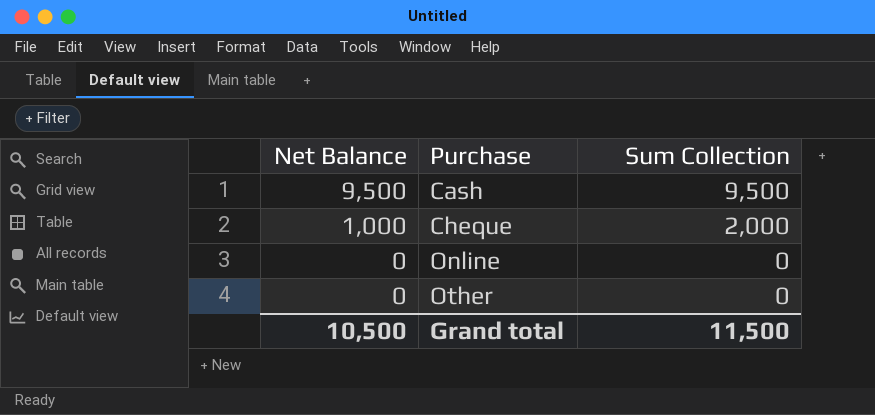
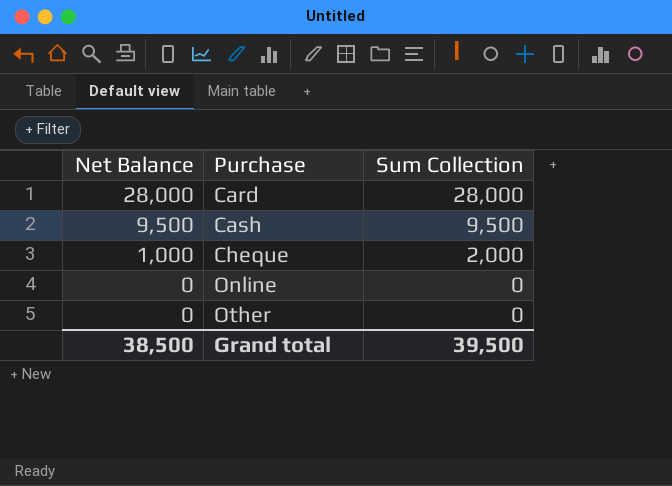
row Card: none -> 28,000 | 28,000
Grand total | Net Balance: 10,500 -> 38,500
Grand total | Sum Collection: 11,500 -> 39,500

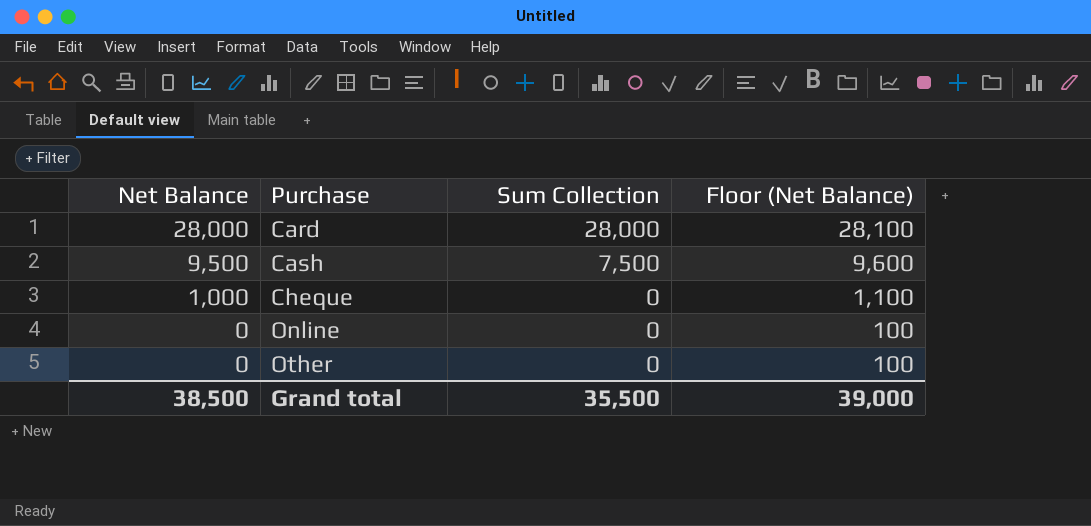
column Floor (Net Balance) | formula: none -> [Net Balance] + 100
Cash | Sum Collection: 9,500 -> 7,500
Cheque | Sum Collection: 2,000 -> 0
Grand total | Sum Collection: 39,500 -> 35,500

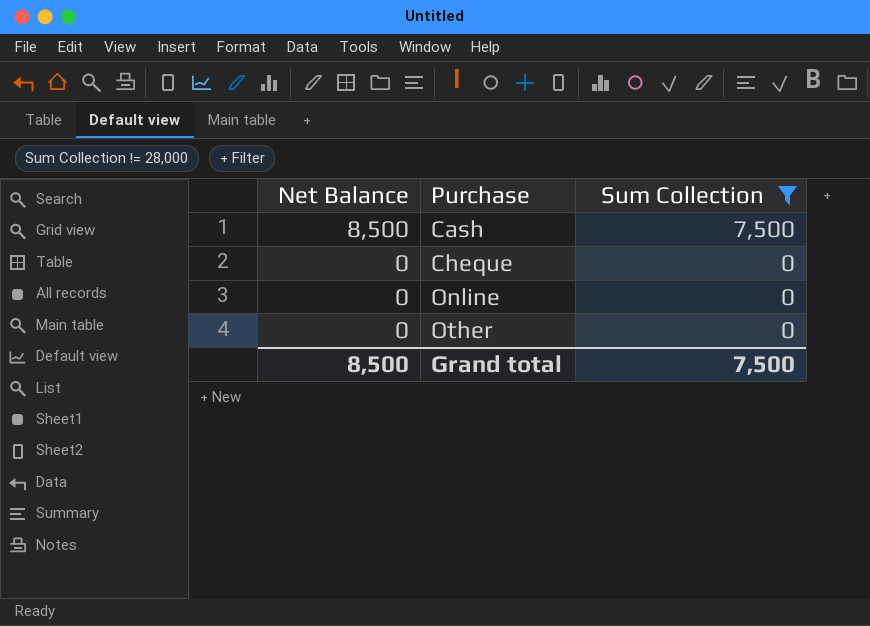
filter: none -> Sum Collection != 28,000
column Floor (Net Balance) | formula: [Net Balance] + 100 -> none
Cash | Net Balance: 9,500 -> 8,500
Cheque | Net Balance: 1,000 -> 0
Grand total | Net Balance: 38,500 -> 8,500
Grand total | Sum Collection: 35,500 -> 7,500

